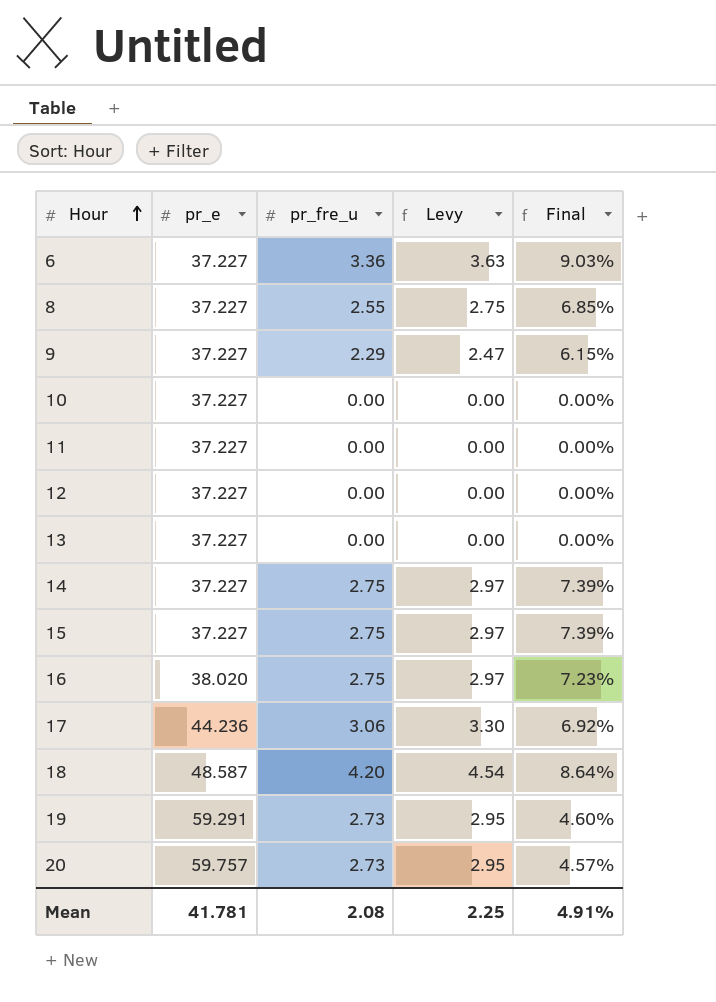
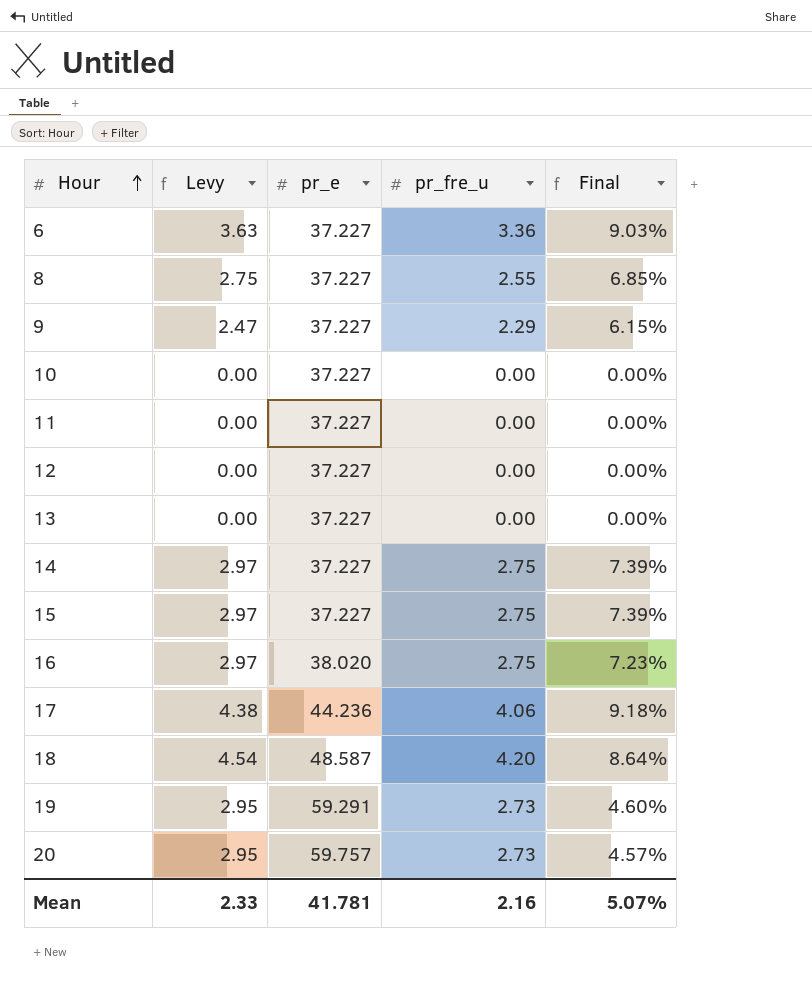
column Levy | position: 4 -> 2
17 | Levy: 3.30 -> 4.38
17 | pr_fre_u: 3.06 -> 4.06
17 | Final: 6.92% -> 9.18%
Mean | Levy: 2.25 -> 2.33
Mean | pr_fre_u: 2.08 -> 2.16
Mean | Final: 4.91% -> 5.07%

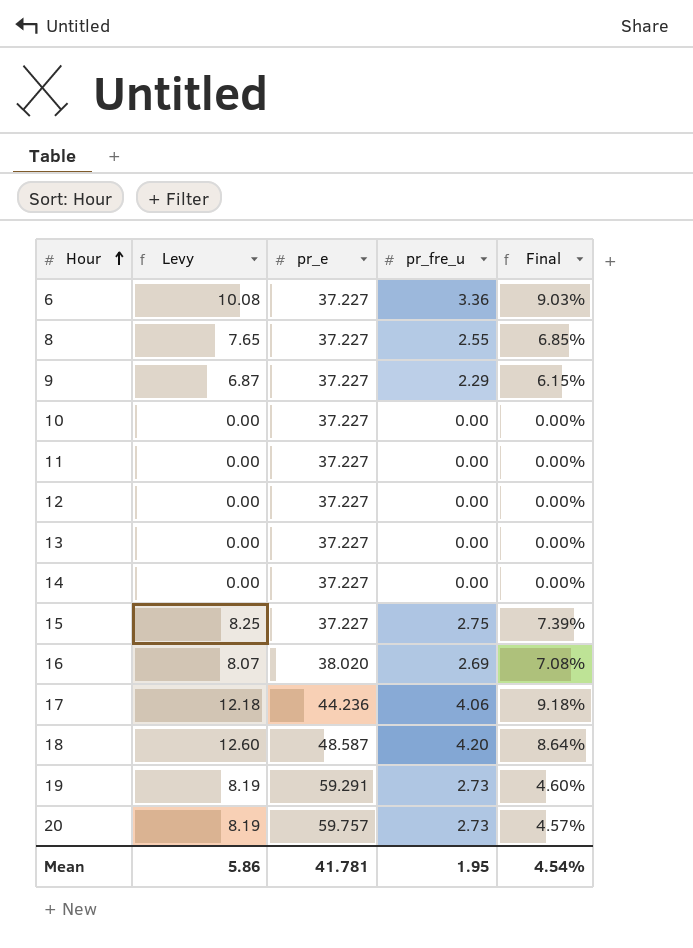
column Levy | formula: [pr_fre_u] * 1.08 -> [pr_fre_u] * 3
14 | pr_fre_u: 2.75 -> 0.00
14 | Final: 7.39% -> 0.00%
16 | pr_fre_u: 2.75 -> 2.69
16 | Final: 7.23% -> 7.08%
Mean | Levy: 2.33 -> 5.86
Mean | pr_fre_u: 2.16 -> 1.95
Mean | Final: 5.07% -> 4.54%

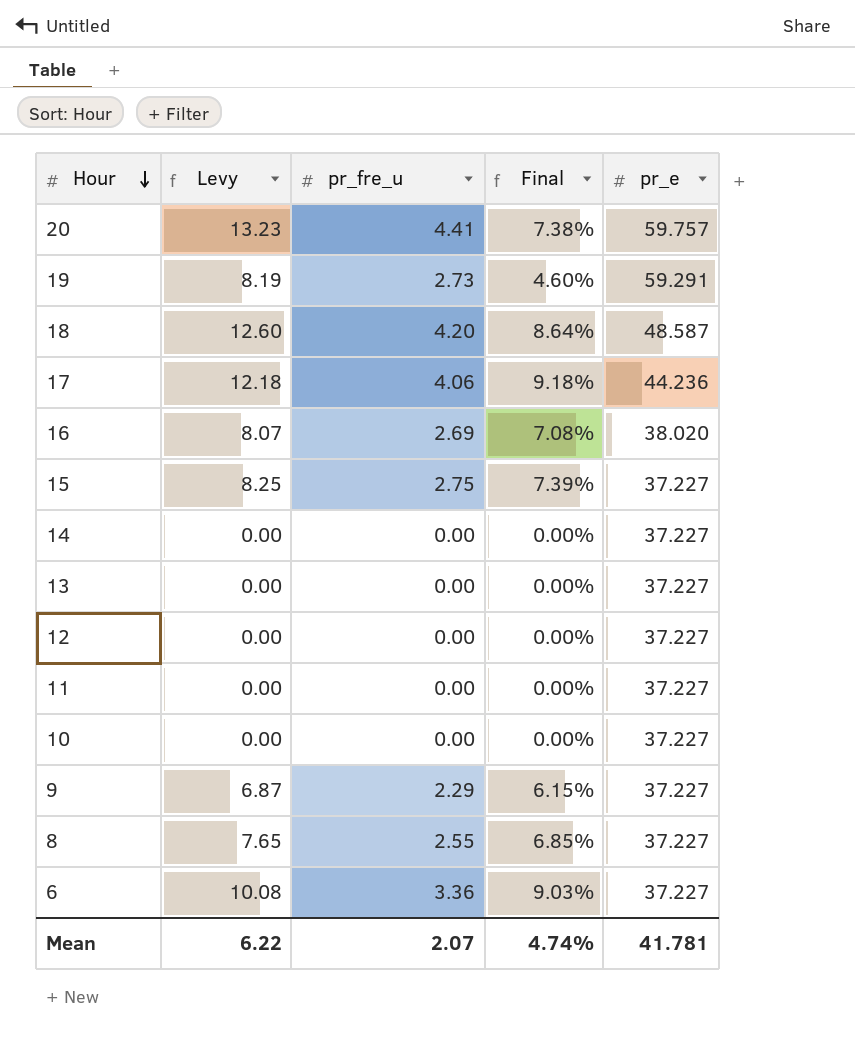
row order: Hour ascending -> Hour descending
column pr_e | position: 3 -> 5
20 | Levy: 8.19 -> 13.23
20 | pr_fre_u: 2.73 -> 4.41
20 | Final: 4.57% -> 7.38%
Mean | Levy: 5.86 -> 6.22
Mean | pr_fre_u: 1.95 -> 2.07
Mean | Final: 4.54% -> 4.74%

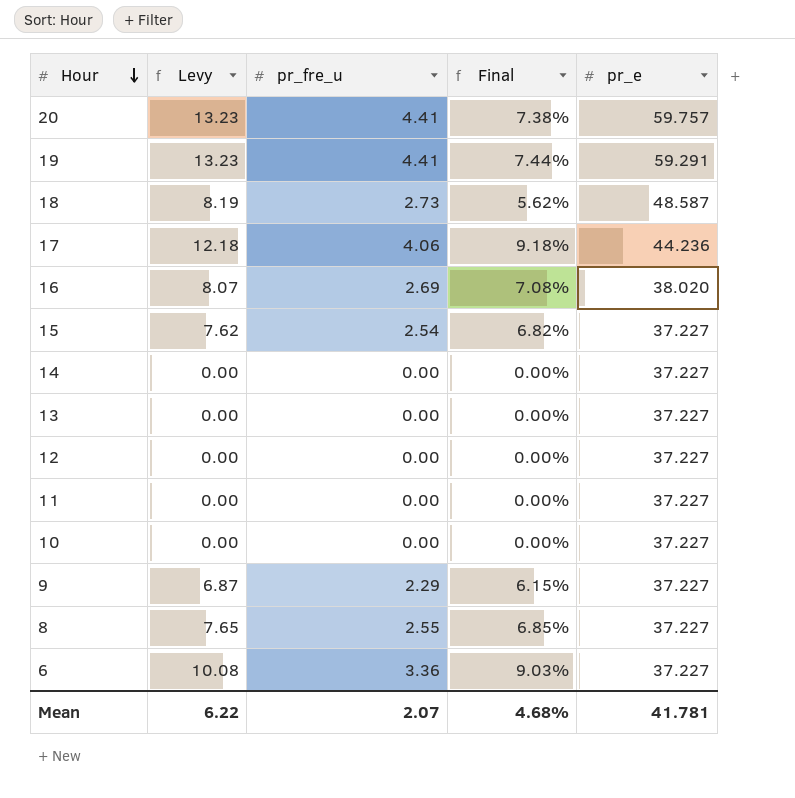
19 | Levy: 8.19 -> 13.23
19 | pr_fre_u: 2.73 -> 4.41
19 | Final: 4.60% -> 7.44%
18 | Levy: 12.60 -> 8.19
18 | pr_fre_u: 4.20 -> 2.73
18 | Final: 8.64% -> 5.62%
15 | Levy: 8.25 -> 7.62
15 | pr_fre_u: 2.75 -> 2.54
15 | Final: 7.39% -> 6.82%
Mean | Final: 4.74% -> 4.68%

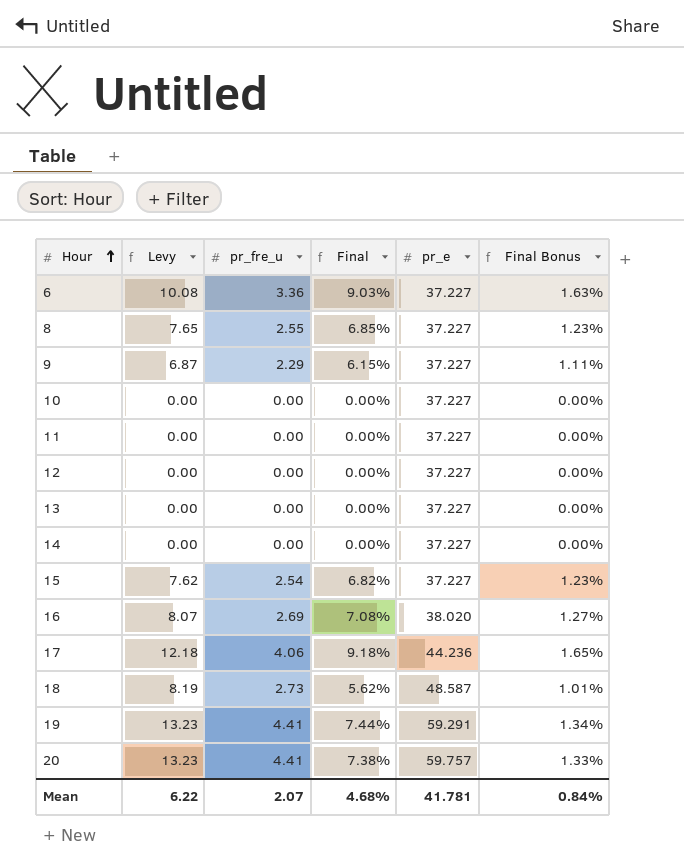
row order: Hour descending -> Hour ascending
column Final Bonus | formula: none -> [Final] * 0.18

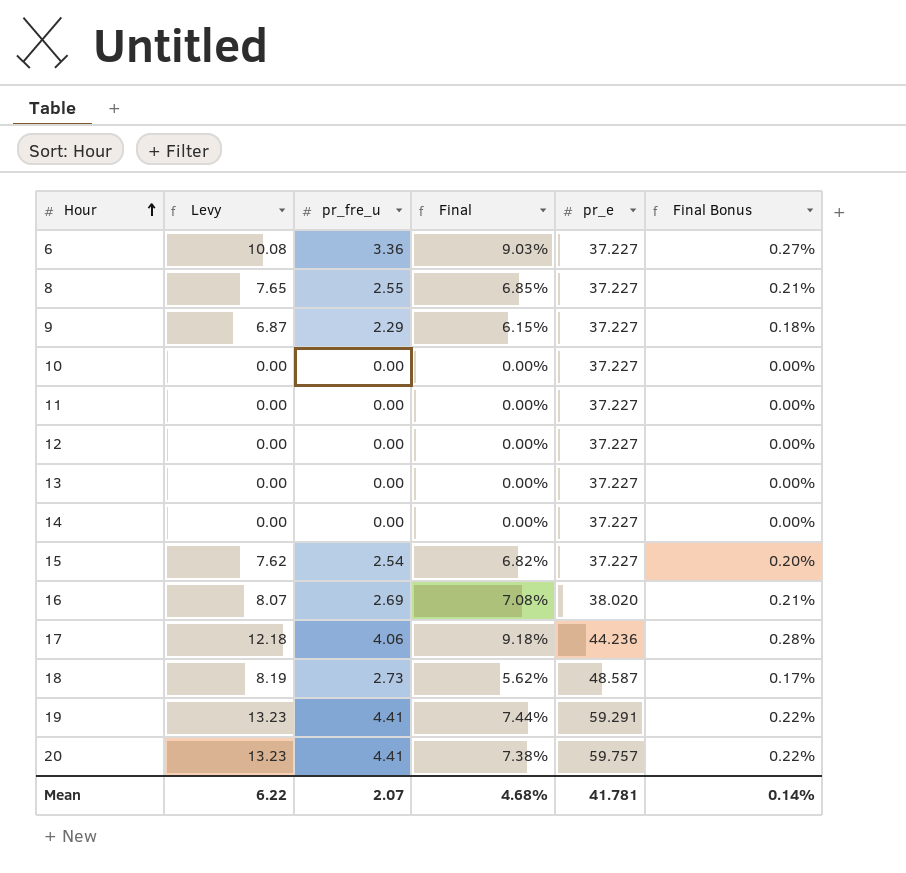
column Final Bonus | formula: [Final] * 0.18 -> [Final] * 0.03
Mean | Final Bonus: 0.84% -> 0.14%

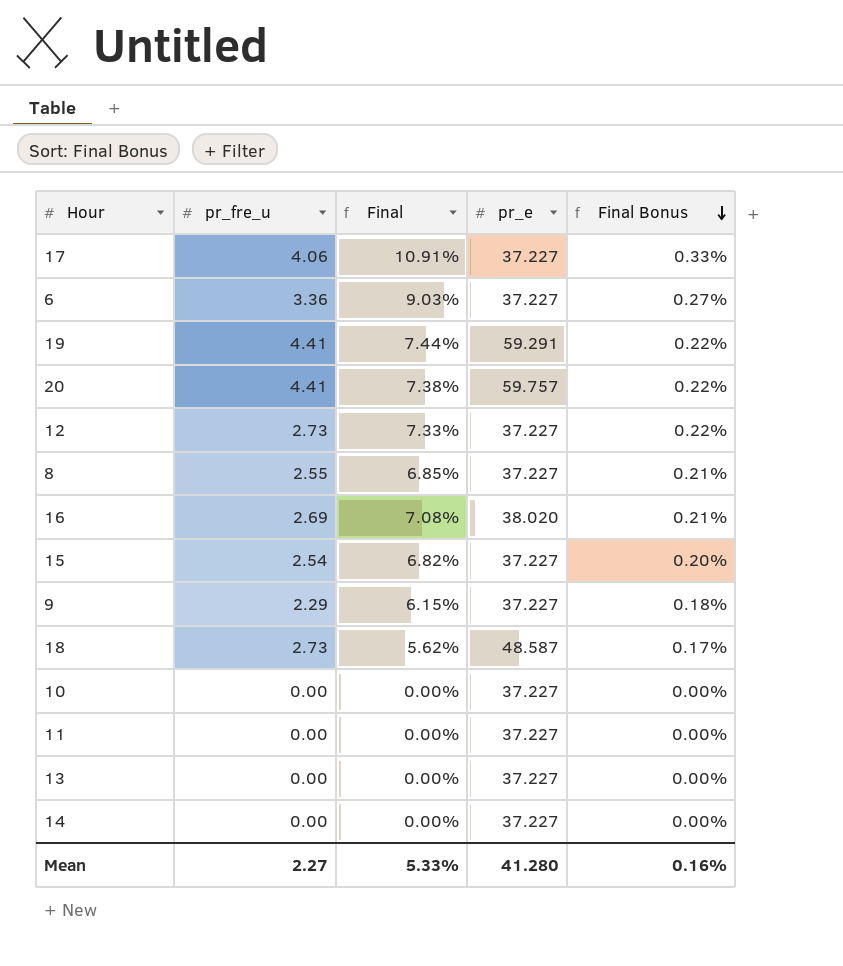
row order: Hour ascending -> Final Bonus descending
column Levy | formula: [pr_fre_u] * 3 -> none
17 | Final: 9.18% -> 10.91%
17 | pr_e: 44.236 -> 37.227
17 | Final Bonus: 0.28% -> 0.33%
12 | pr_fre_u: 0.00 -> 2.73
12 | Final: 0.00% -> 7.33%
12 | Final Bonus: 0.00% -> 0.22%
Mean | pr_fre_u: 2.07 -> 2.27
Mean | Final: 4.68% -> 5.33%
Mean | pr_e: 41.781 -> 41.280
Mean | Final Bonus: 0.14% -> 0.16%

